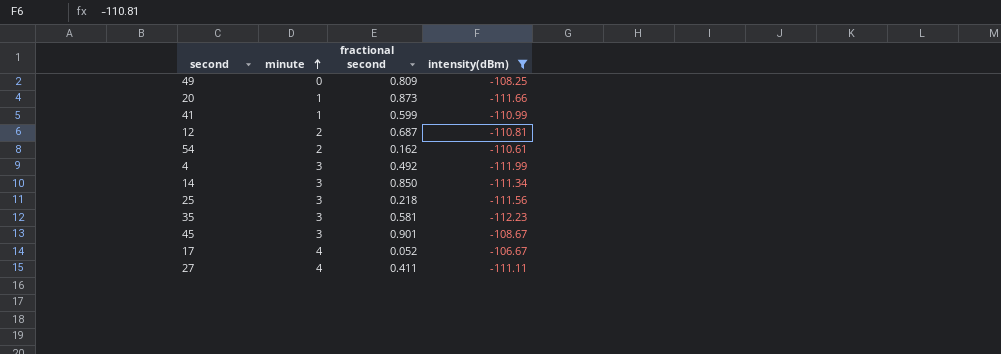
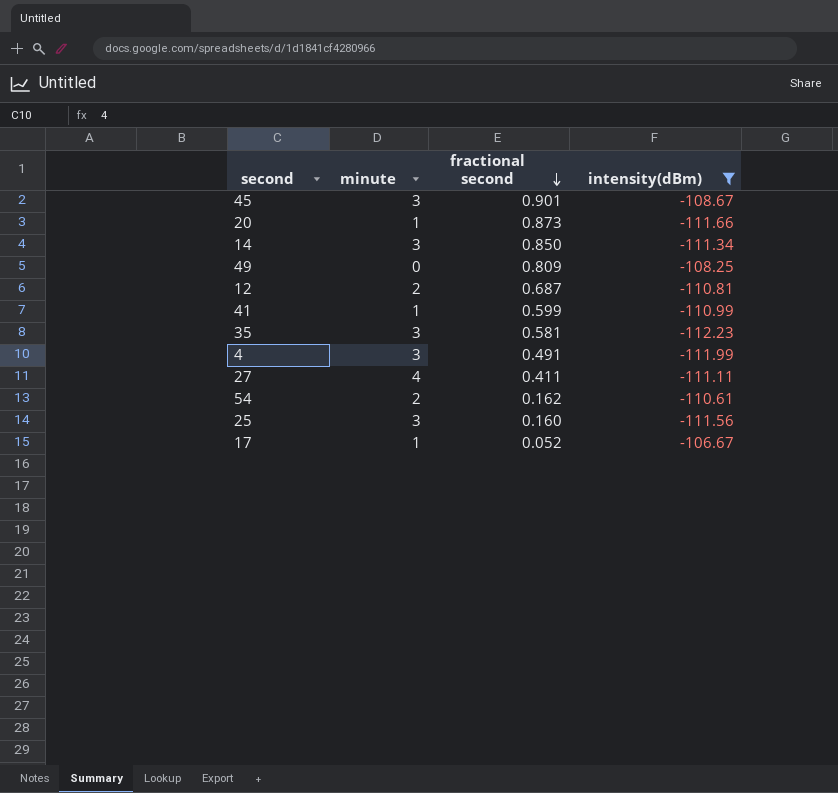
row order: minute ascending -> fractional second descending
4 | fractional second: 0.492 -> 0.491
25 | fractional second: 0.218 -> 0.160
17 | minute: 4 -> 1

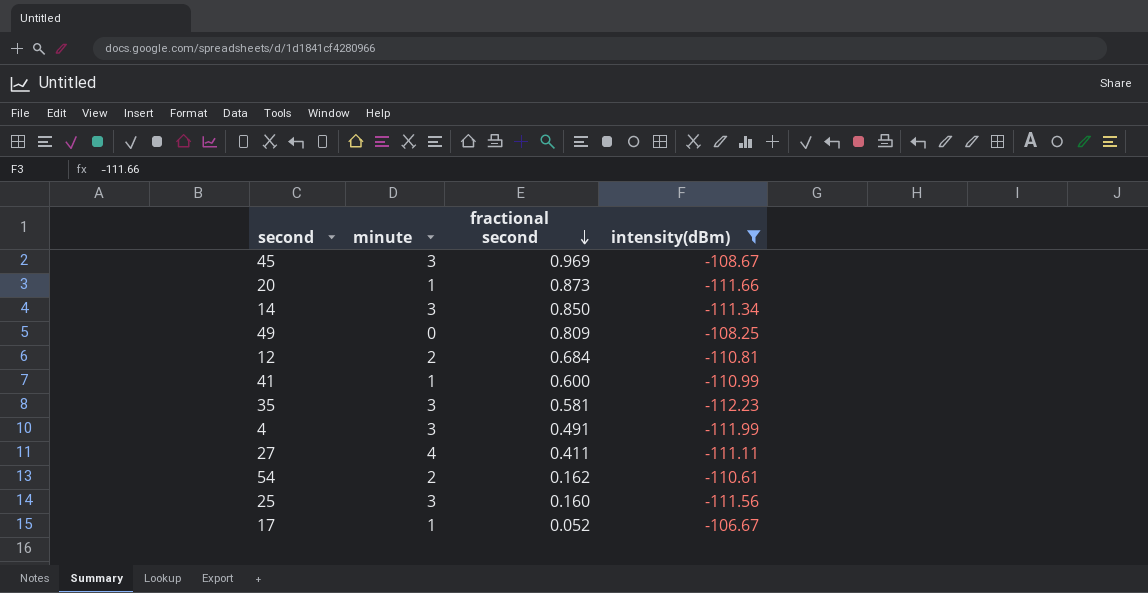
45 | fractional second: 0.901 -> 0.969
12 | fractional second: 0.687 -> 0.684
41 | fractional second: 0.599 -> 0.600

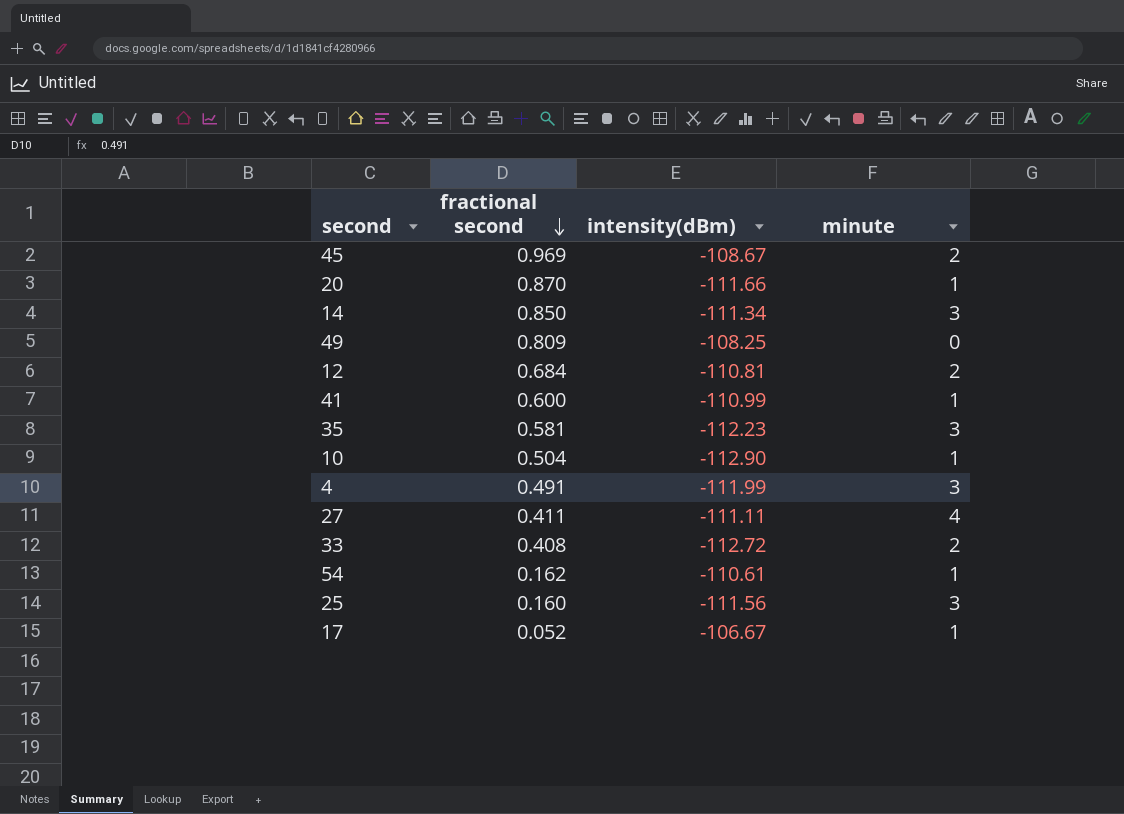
filter: intensity(dBm) >= -112.23 -> none
column minute | position: 2 -> 4
45 | minute: 3 -> 2
20 | fractional second: 0.873 -> 0.870
54 | minute: 2 -> 1

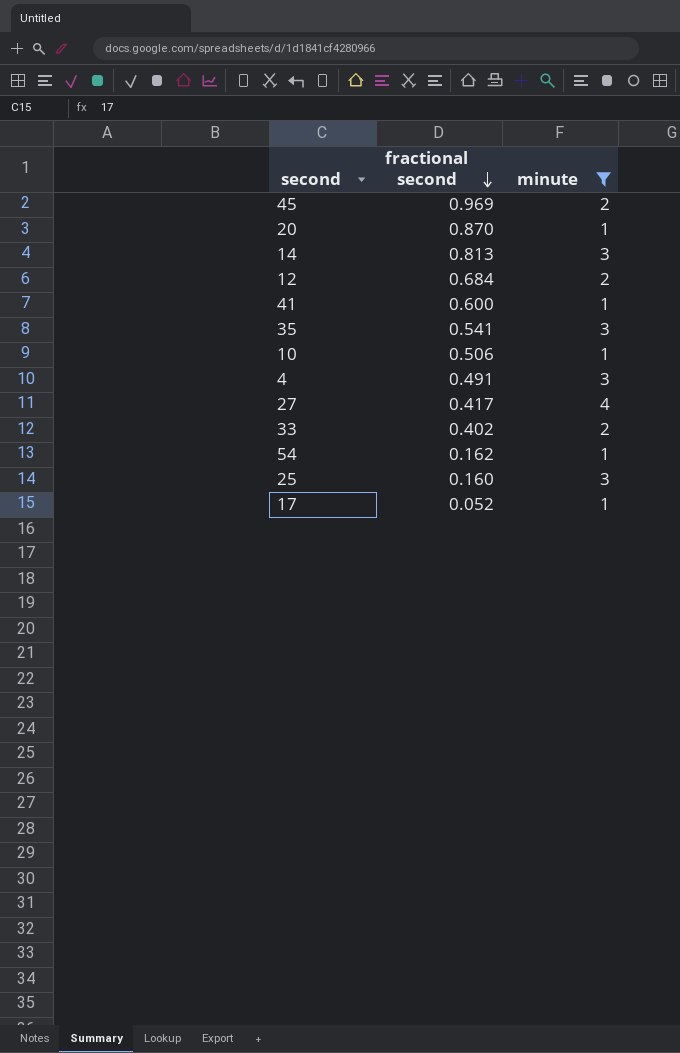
filter: none -> minute != 0
column intensity(dBm) | position: 3 -> none
14 | fractional second: 0.850 -> 0.813
35 | fractional second: 0.581 -> 0.541
10 | fractional second: 0.504 -> 0.506
27 | fractional second: 0.411 -> 0.417
33 | fractional second: 0.408 -> 0.402

